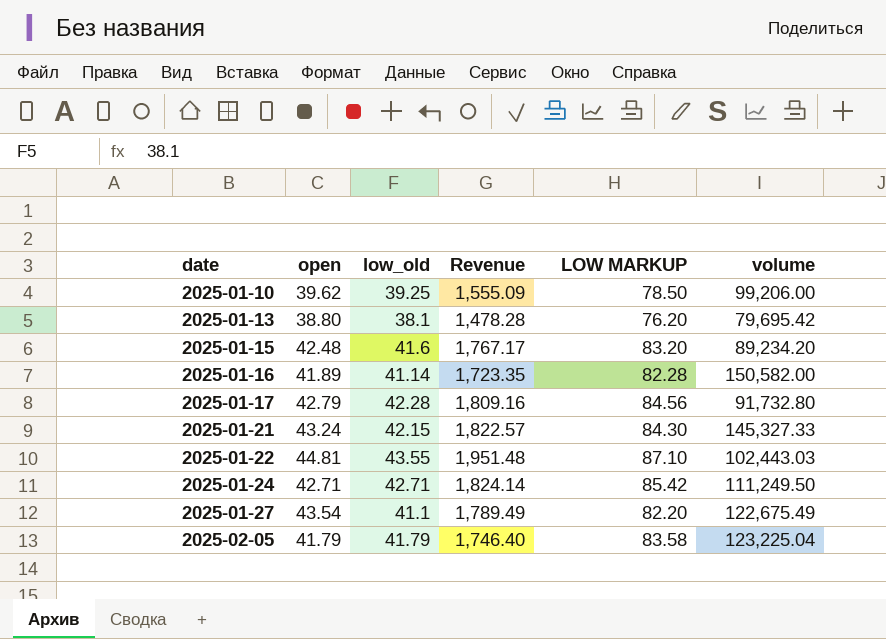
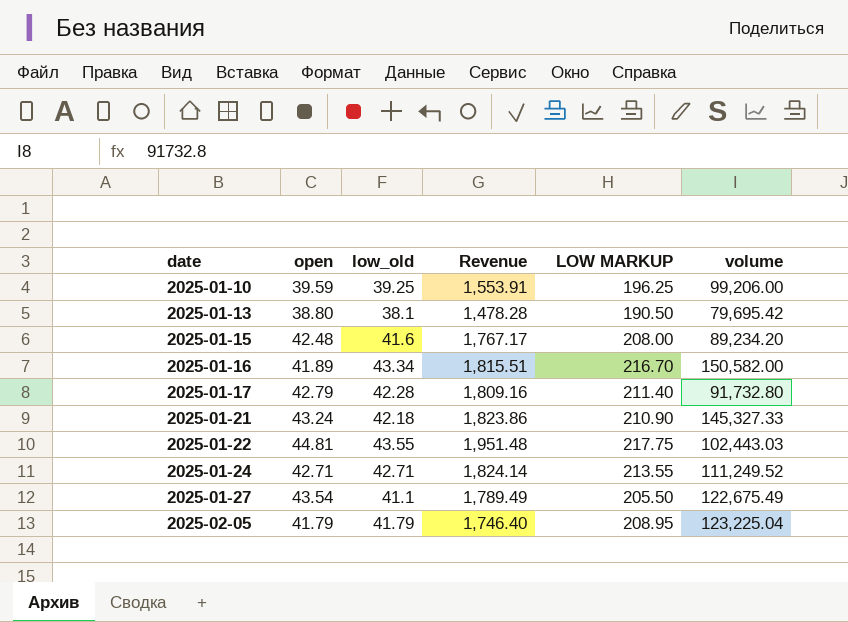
column LOW MARKUP | formula: [low_old] * 2 -> [low_old] * 5
2025-01-10 | open: 39.62 -> 39.59
2025-01-10 | Revenue: 1,555.09 -> 1,553.91
2025-01-16 | low_old: 41.14 -> 43.34
2025-01-16 | Revenue: 1,723.35 -> 1,815.51
2025-01-21 | low_old: 42.15 -> 42.18
2025-01-21 | Revenue: 1,822.57 -> 1,823.86
2025-01-24 | volume: 111,249.50 -> 111,249.52

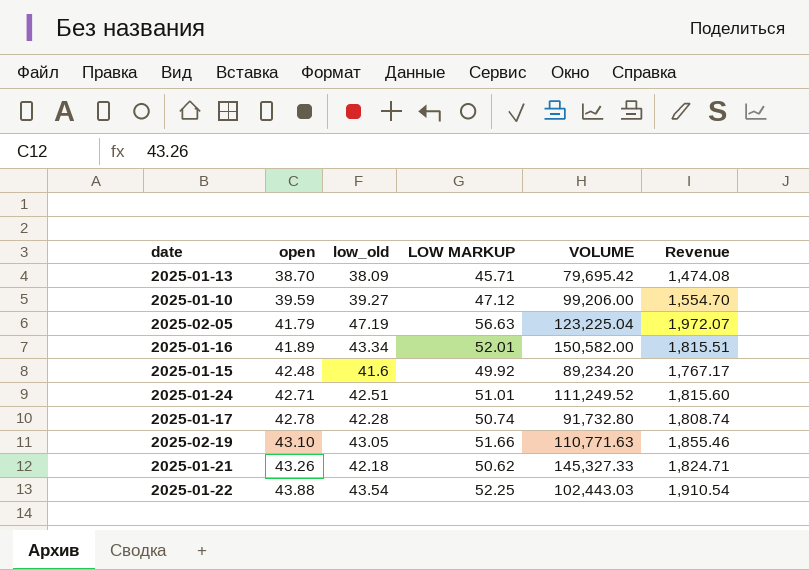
row order: date ascending -> open ascending
column LOW MARKUP | formula: [low_old] * 5 -> [low_old] * 1.2
column name: volume -> VOLUME
column Revenue | position: 4 -> 6
row 2025-01-27: 43.54 | 41.1 | 1,789.49 | 205.50 | 122,675.49 -> none
2025-01-13 | open: 38.80 -> 38.70
2025-01-13 | low_old: 38.1 -> 38.09
2025-01-13 | Revenue: 1,478.28 -> 1,474.08
2025-01-10 | low_old: 39.25 -> 39.27
2025-01-10 | Revenue: 1,553.91 -> 1,554.70
2025-02-05 | low_old: 41.79 -> 47.19
2025-02-05 | Revenue: 1,746.40 -> 1,972.07
2025-01-24 | low_old: 42.71 -> 42.51
2025-01-24 | Revenue: 1,824.14 -> 1,815.60
2025-01-17 | open: 42.79 -> 42.78
2025-01-17 | Revenue: 1,809.16 -> 1,808.74
row 2025-02-19: none -> 43.10 | 43.05 | 51.66 | 110,771.63 | 1,855.46
2025-01-21 | open: 43.24 -> 43.26
2025-01-21 | Revenue: 1,823.86 -> 1,824.71
2025-01-22 | open: 44.81 -> 43.88
2025-01-22 | low_old: 43.55 -> 43.54
2025-01-22 | Revenue: 1,951.48 -> 1,910.54

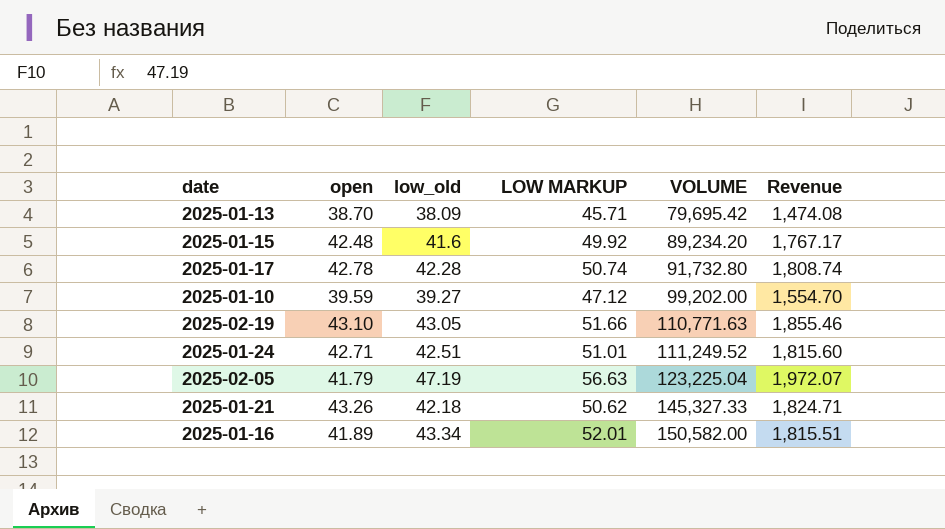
row order: open ascending -> VOLUME ascending
row 2025-01-22: 43.88 | 43.54 | 52.25 | 102,443.03 | 1,910.54 -> none
2025-01-10 | VOLUME: 99,206.00 -> 99,202.00

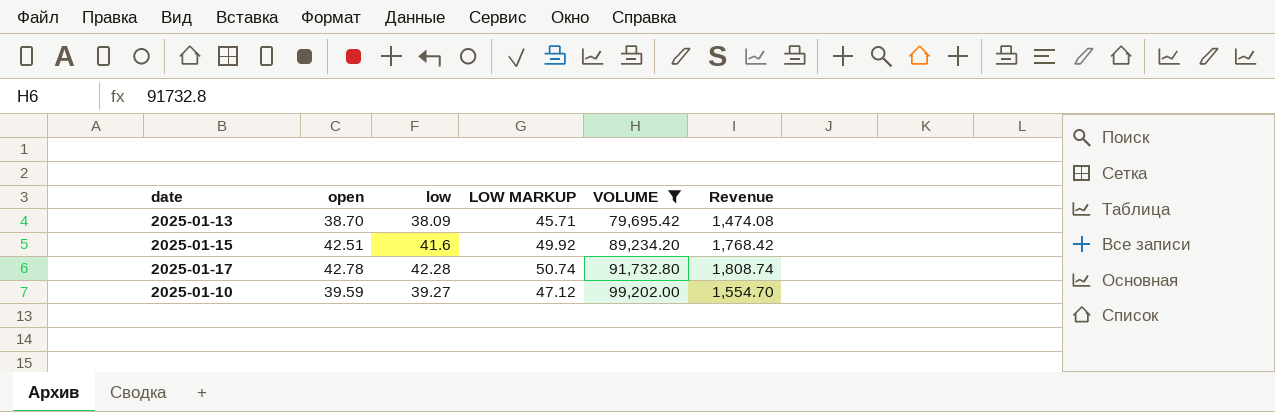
filter: none -> VOLUME <= 99,202.00
column name: low_old -> low
2025-01-15 | open: 42.48 -> 42.51
2025-01-15 | Revenue: 1,767.17 -> 1,768.42

